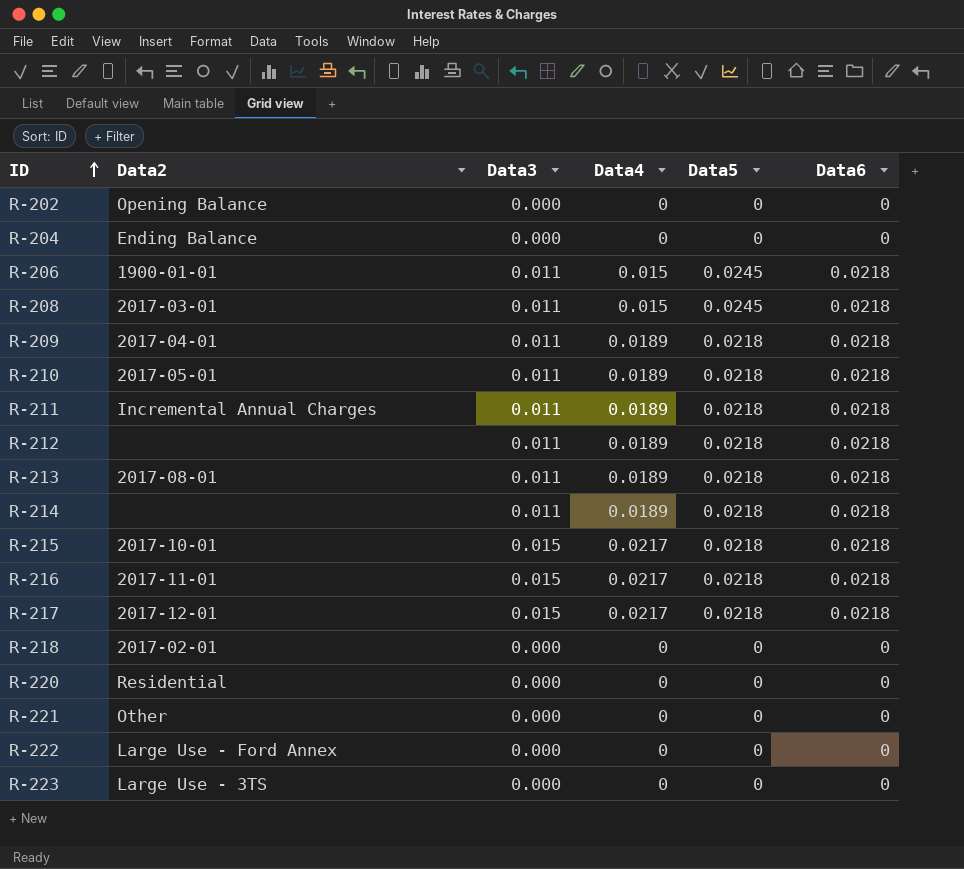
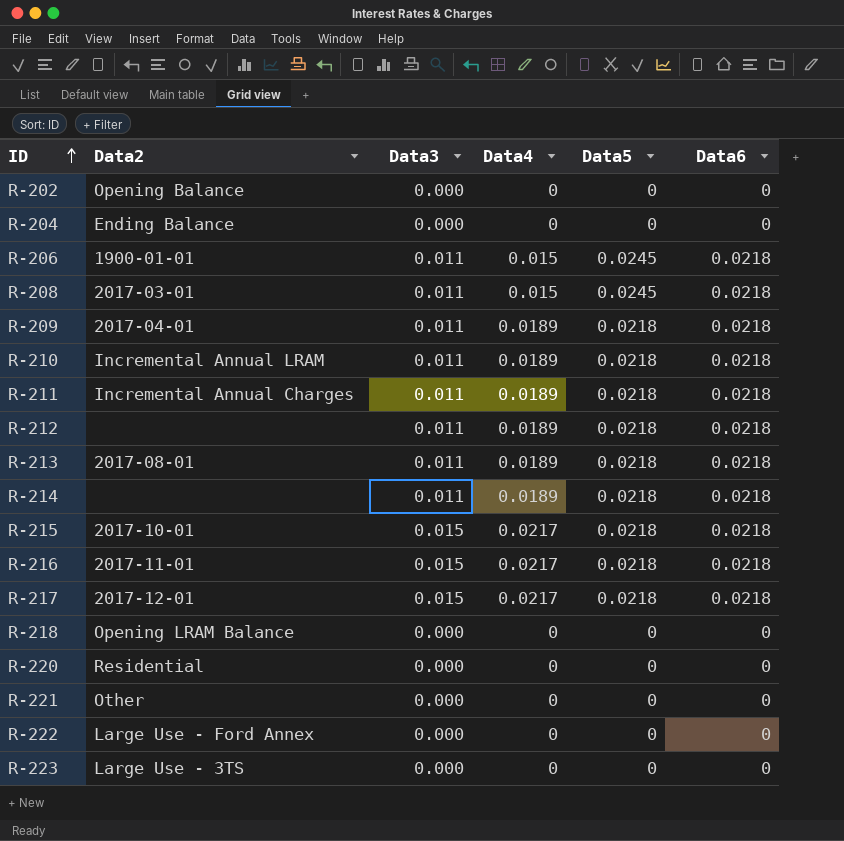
R-210 | Data2: 2017-05-01 -> Incremental Annual LRAM
R-218 | Data2: 2017-02-01 -> Opening LRAM Balance

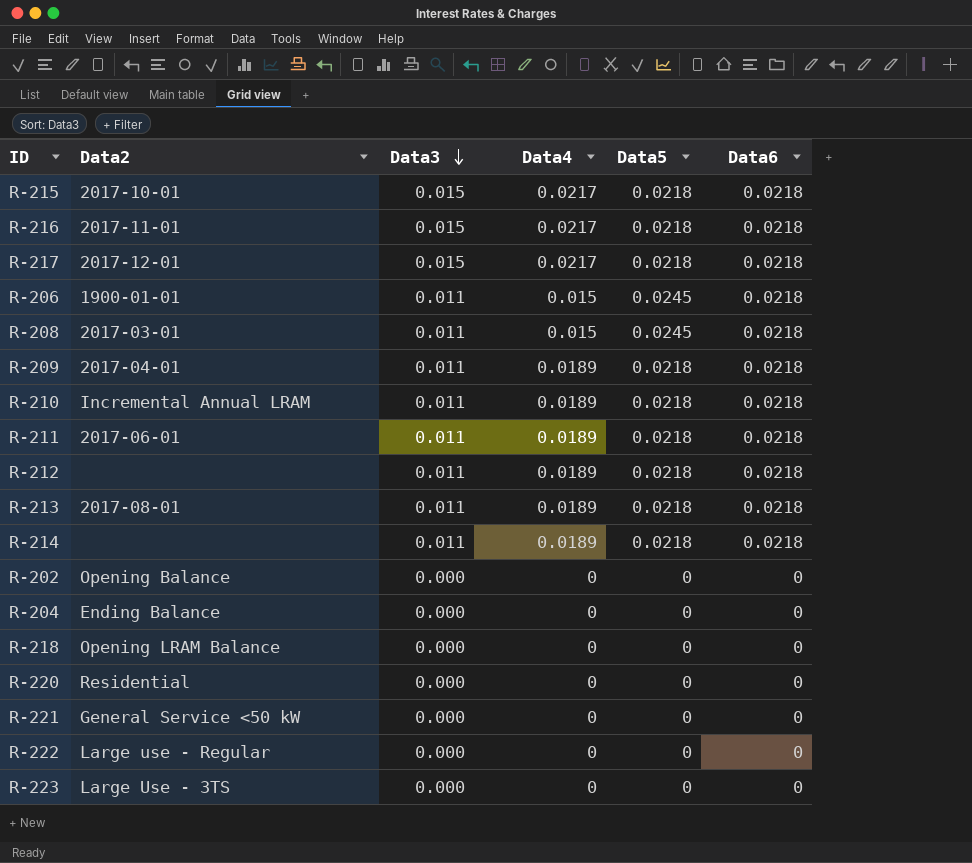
row order: ID ascending -> Data3 descending
R-211 | Data2: Incremental Annual Charges -> 2017-06-01
R-221 | Data2: Other -> General Service <50 kW
R-222 | Data2: Large Use - Ford Annex -> Large use - Regular

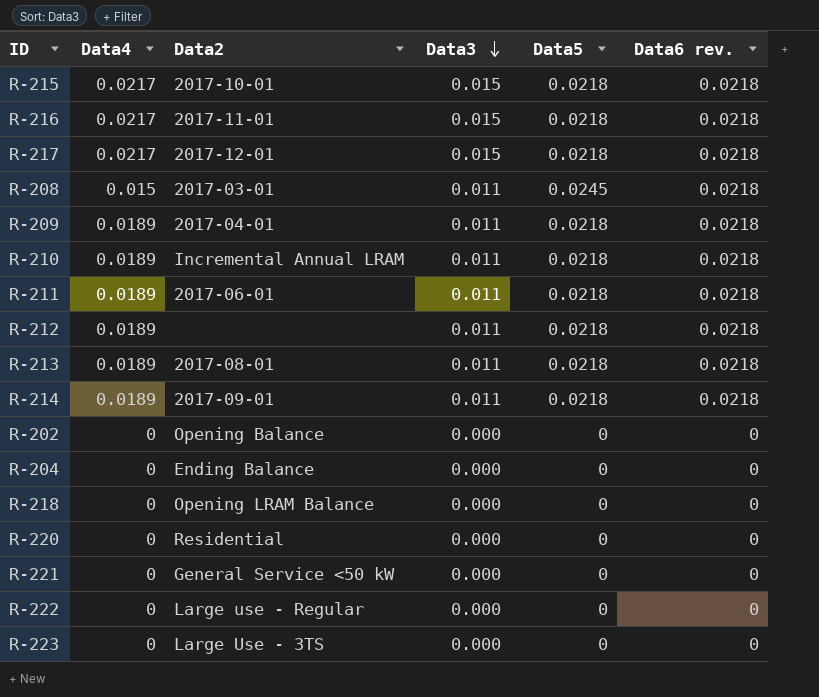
column Data4 | position: 4 -> 2
column name: Data6 -> Data6 rev.
row R-206: 1900-01-01 | 0.011 | 0.015 | 0.0245 | 0.0218 -> none
R-214 | Data2: none -> 2017-09-01

